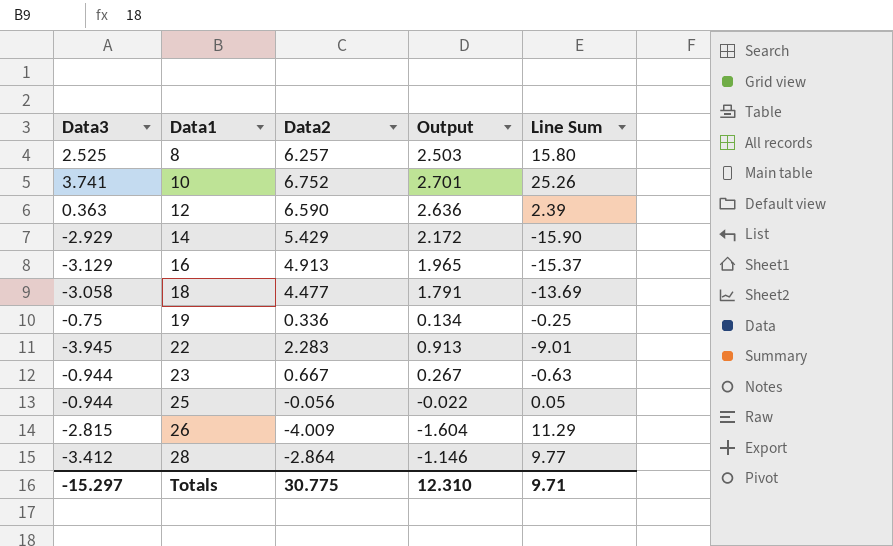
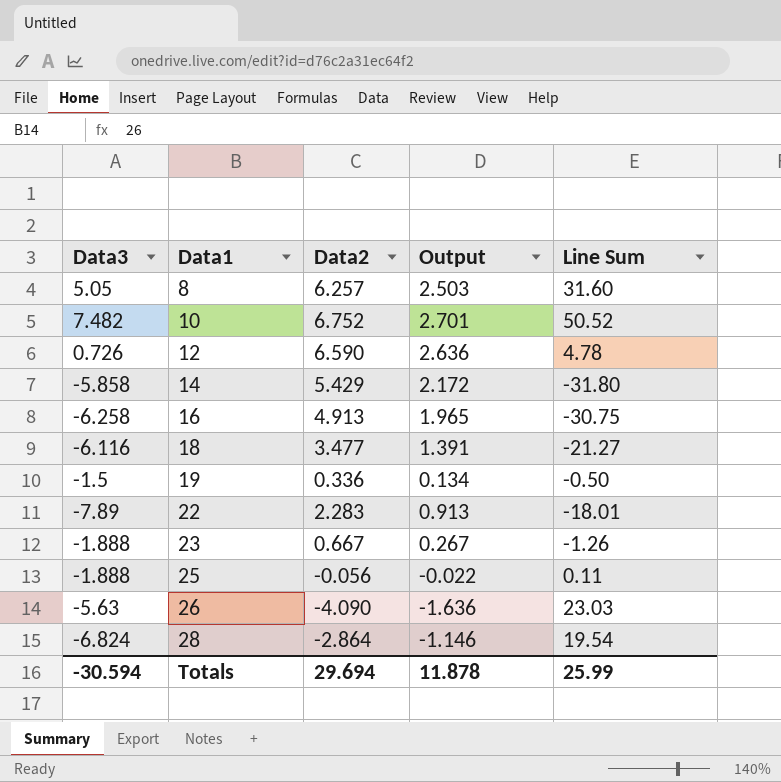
8 | Data3: 2.525 -> 5.05
8 | Line Sum: 15.80 -> 31.60
10 | Data3: 3.741 -> 7.482
10 | Line Sum: 25.26 -> 50.52
12 | Data3: 0.363 -> 0.726
12 | Line Sum: 2.39 -> 4.78
14 | Data3: -2.929 -> -5.858
14 | Line Sum: -15.90 -> -31.80
16 | Data3: -3.129 -> -6.258
16 | Line Sum: -15.37 -> -30.75
18 | Data3: -3.058 -> -6.116
18 | Data2: 4.477 -> 3.477
18 | Output: 1.791 -> 1.391
18 | Line Sum: -13.69 -> -21.27
19 | Data3: -0.75 -> -1.5
19 | Line Sum: -0.25 -> -0.50
22 | Data3: -3.945 -> -7.89
22 | Line Sum: -9.01 -> -18.01
23 | Data3: -0.944 -> -1.888
23 | Line Sum: -0.63 -> -1.26
25 | Data3: -0.944 -> -1.888
25 | Line Sum: 0.05 -> 0.11
26 | Data3: -2.815 -> -5.63
26 | Data2: -4.009 -> -4.090
26 | Output: -1.604 -> -1.636
26 | Line Sum: 11.29 -> 23.03
28 | Data3: -3.412 -> -6.824
28 | Line Sum: 9.77 -> 19.54
Totals | Data3: -15.297 -> -30.594
Totals | Data2: 30.775 -> 29.694
Totals | Output: 12.310 -> 11.878
Totals | Line Sum: 9.71 -> 25.99

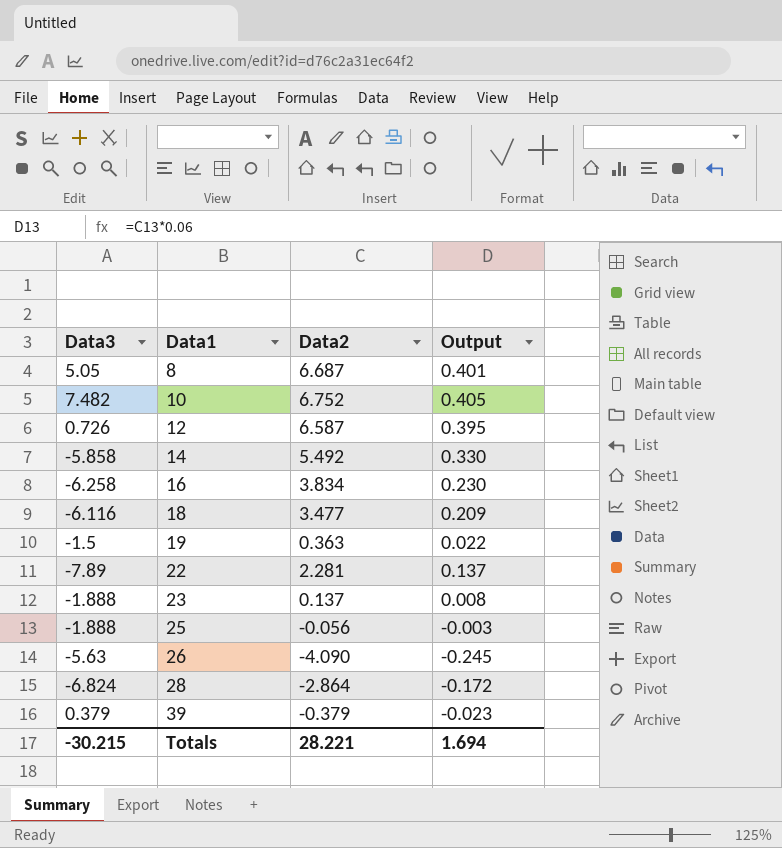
column Line Sum | formula: [Data3] * [Data2] -> none
column Output | formula: [Data2] * 0.4 -> [Data2] * 0.06
8 | Data2: 6.257 -> 6.687
12 | Data2: 6.590 -> 6.587
14 | Data2: 5.429 -> 5.492
16 | Data2: 4.913 -> 3.834
19 | Data2: 0.336 -> 0.363
22 | Data2: 2.283 -> 2.281
23 | Data2: 0.667 -> 0.137
row 39: none -> 0.379 | -0.379 | -0.023
Totals | Data3: -30.594 -> -30.215
Totals | Data2: 29.694 -> 28.221
Totals | Output: 11.878 -> 1.694

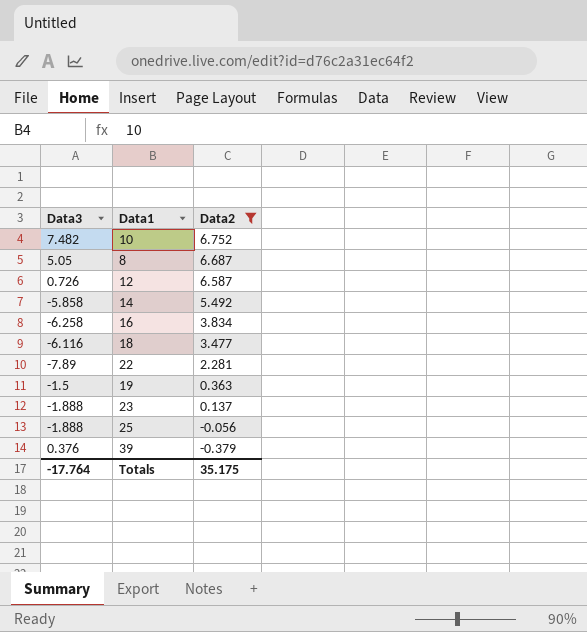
filter: none -> Data2 >= -0.379
row order: Data1 ascending -> Data2 descending
column Output | formula: [Data2] * 0.06 -> none
39 | Data3: 0.379 -> 0.376
Totals | Data3: -30.215 -> -17.764
Totals | Data2: 28.221 -> 35.175

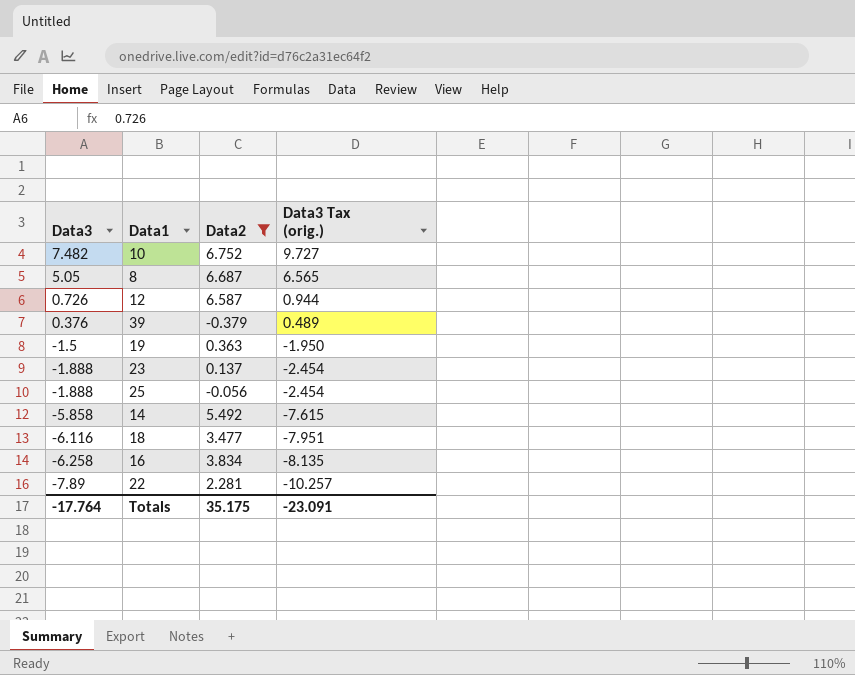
row order: Data2 descending -> Data3 descending
column Data3 Tax (orig.) | formula: none -> [Data3] * 1.3

